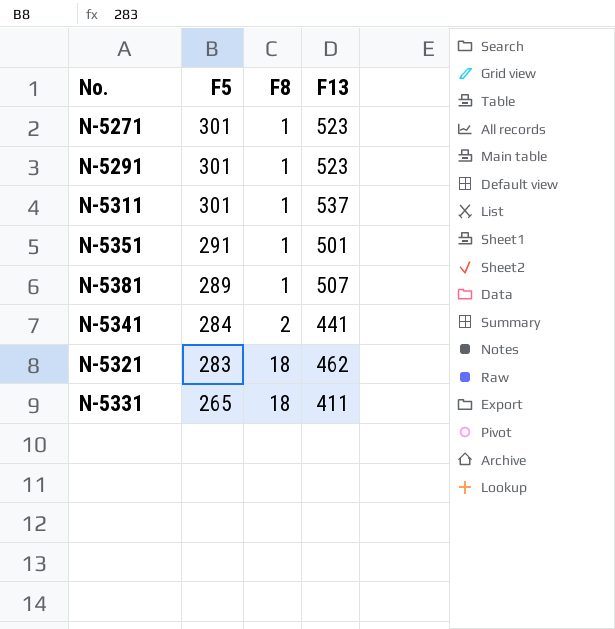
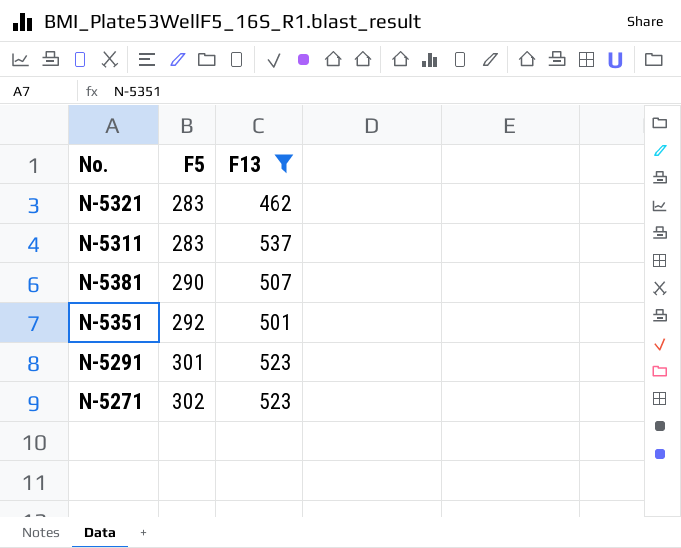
filter: none -> F13 >= 462
row order: F5 descending -> F5 ascending
column F8 | position: 3 -> none
N-5311 | F5: 301 -> 283
N-5381 | F5: 289 -> 290
N-5351 | F5: 291 -> 292
N-5271 | F5: 301 -> 302

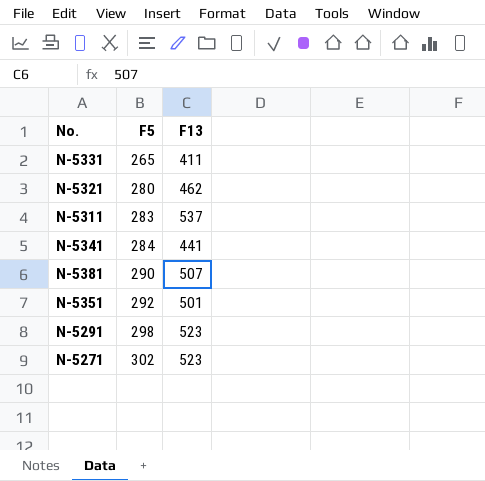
filter: F13 >= 462 -> none
N-5321 | F5: 283 -> 280
N-5291 | F5: 301 -> 298

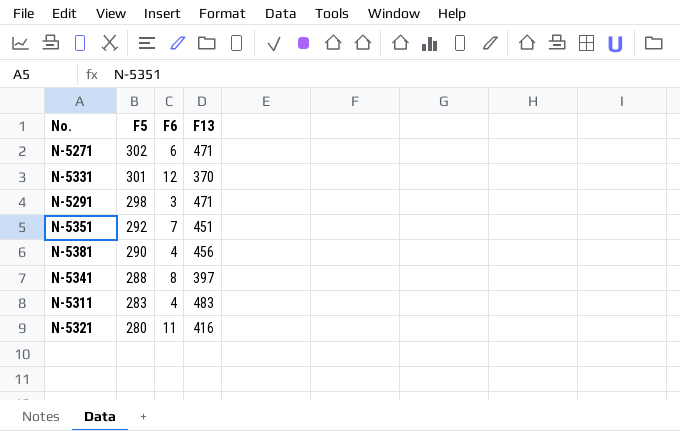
row order: F5 ascending -> F5 descending
column F6 | position: none -> 3
N-5271 | F13: 523 -> 471
N-5331 | F5: 265 -> 301
N-5331 | F13: 411 -> 370
N-5291 | F13: 523 -> 471
N-5351 | F13: 501 -> 451
N-5381 | F13: 507 -> 456
N-5341 | F5: 284 -> 288
N-5341 | F13: 441 -> 397
N-5311 | F13: 537 -> 483
N-5321 | F13: 462 -> 416

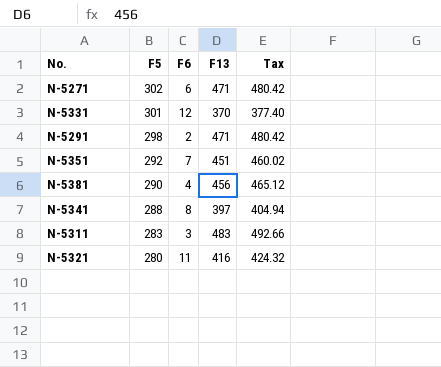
column Tax | formula: none -> [F13] * 1.02
N-5291 | F6: 3 -> 2
N-5311 | F6: 4 -> 3

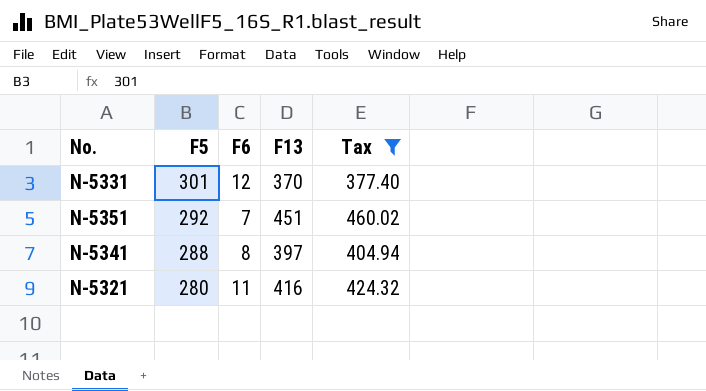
filter: none -> Tax <= 460.02

